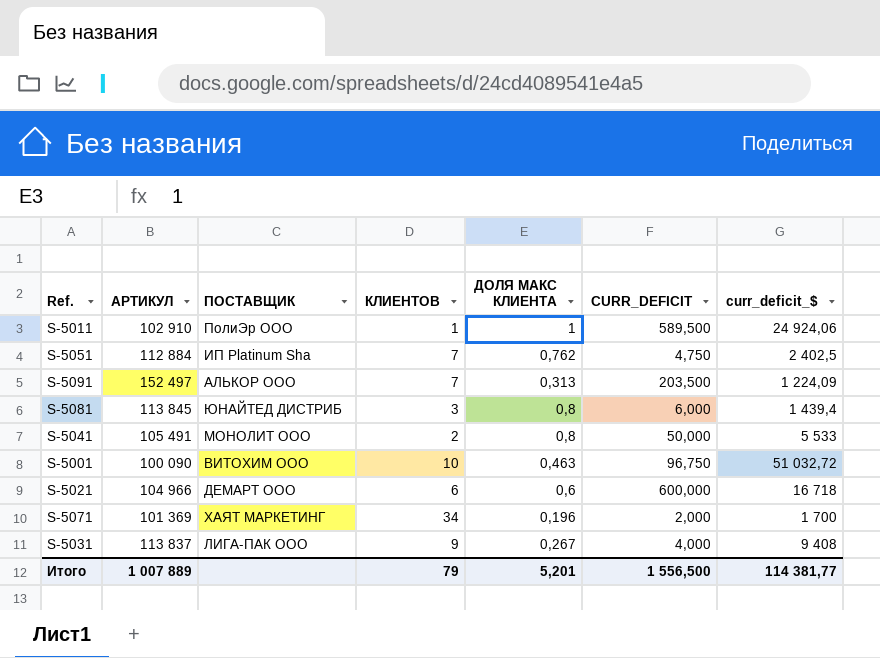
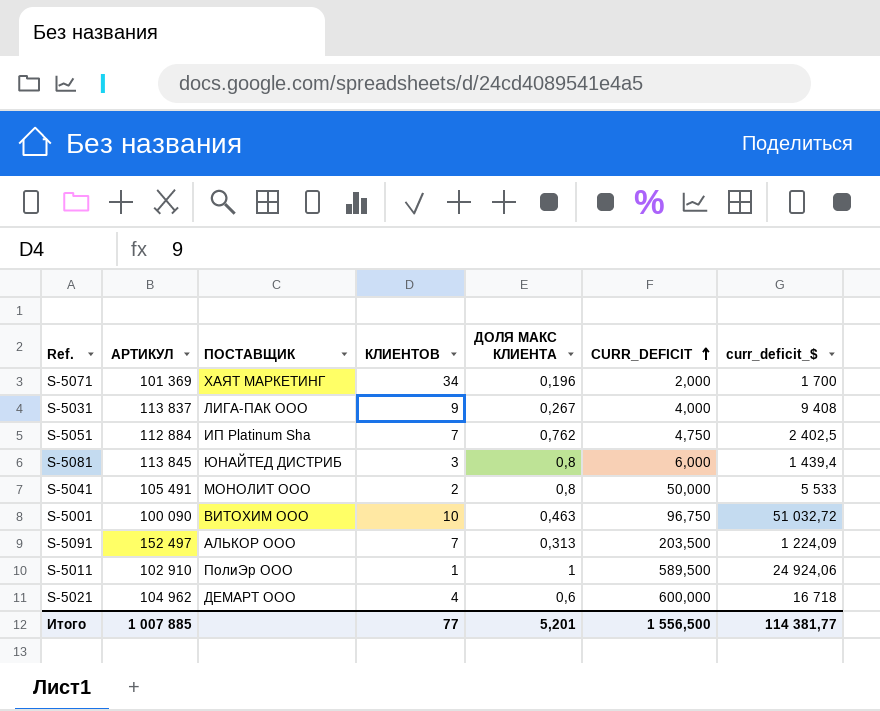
row order: none -> CURR_DEFICIT ascending
S-5021 | АРТИКУЛ: 104 966 -> 104 962
S-5021 | КЛИЕНТОВ: 6 -> 4
Итого | АРТИКУЛ: 1 007 889 -> 1 007 885
Итого | КЛИЕНТОВ: 79 -> 77

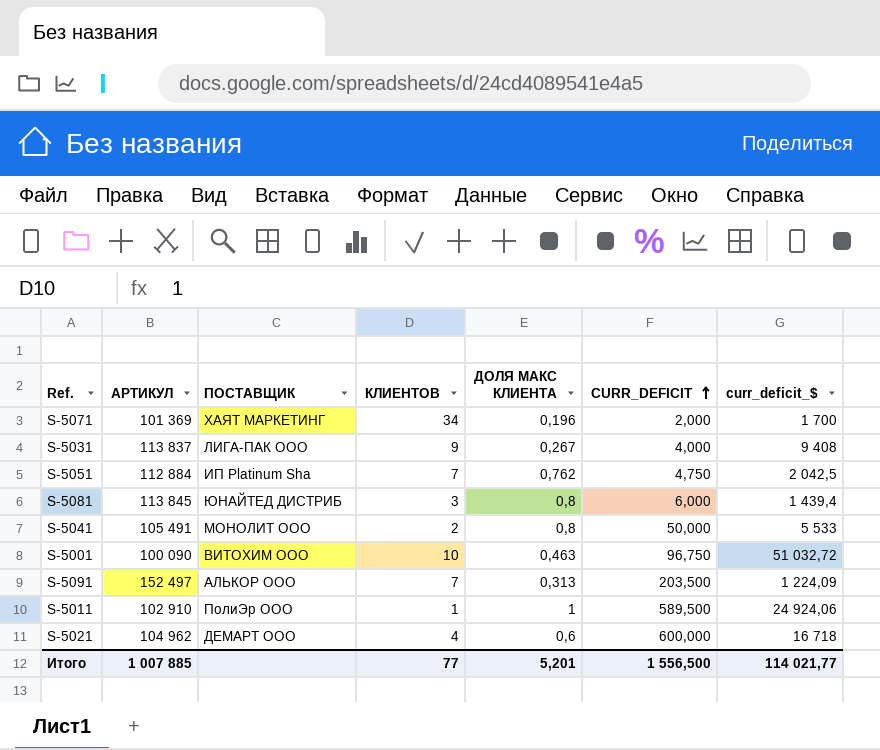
S-5051 | curr_deficit_$: 2 402,5 -> 2 042,5
Итого | curr_deficit_$: 114 381,77 -> 114 021,77

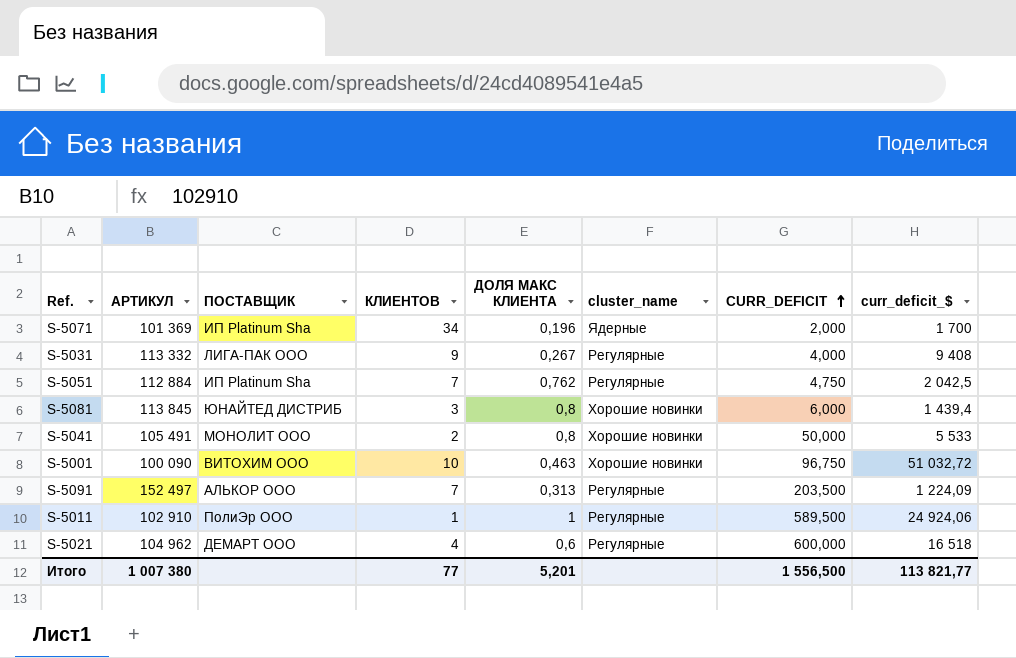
column cluster_name | position: none -> 6
S-5071 | ПОСТАВЩИК: ХАЯТ МАРКЕТИНГ -> ИП Platinum Sha
S-5031 | АРТИКУЛ: 113 837 -> 113 332
S-5021 | curr_deficit_$: 16 718 -> 16 518
Итого | АРТИКУЛ: 1 007 885 -> 1 007 380
Итого | curr_deficit_$: 114 021,77 -> 113 821,77

